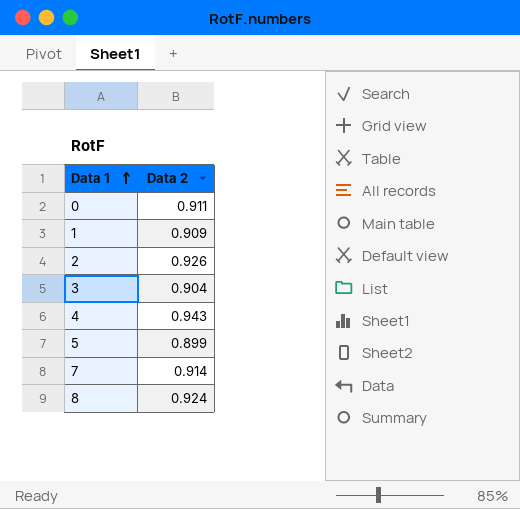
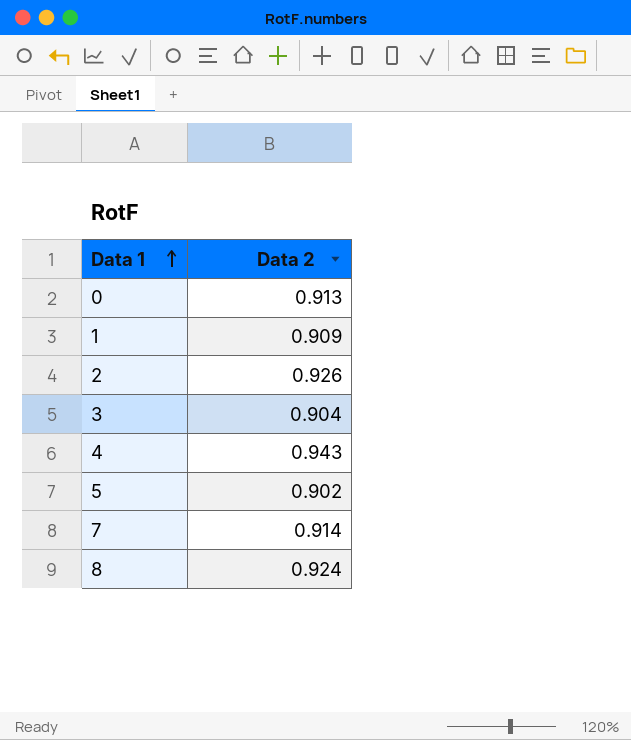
0 | Data 2: 0.911 -> 0.913
5 | Data 2: 0.899 -> 0.902

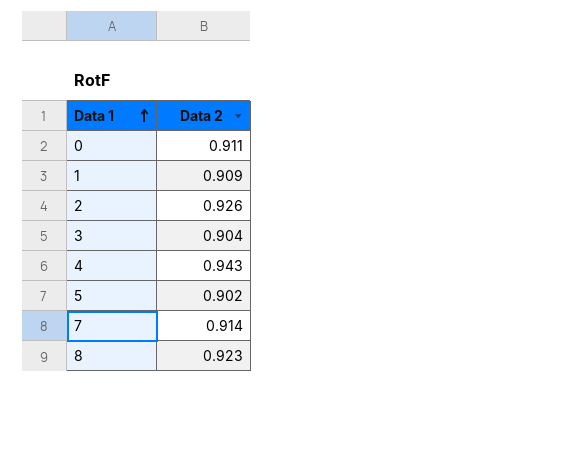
0 | Data 2: 0.913 -> 0.911
8 | Data 2: 0.924 -> 0.923

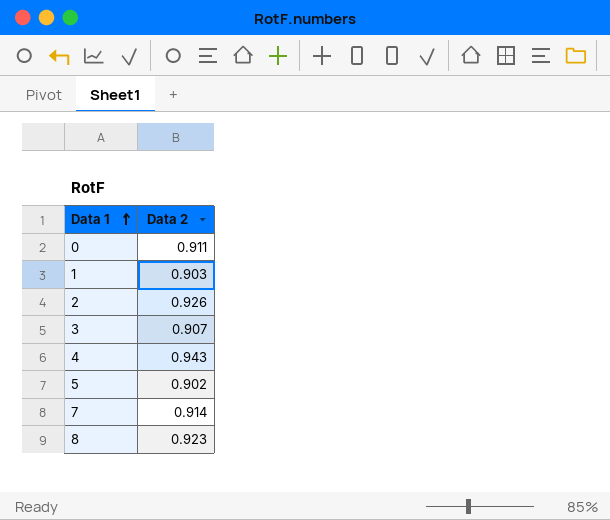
1 | Data 2: 0.909 -> 0.903
3 | Data 2: 0.904 -> 0.907

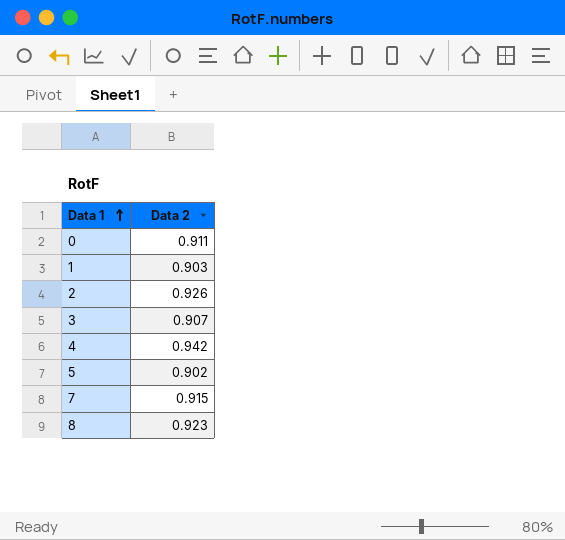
4 | Data 2: 0.943 -> 0.942
7 | Data 2: 0.914 -> 0.915

